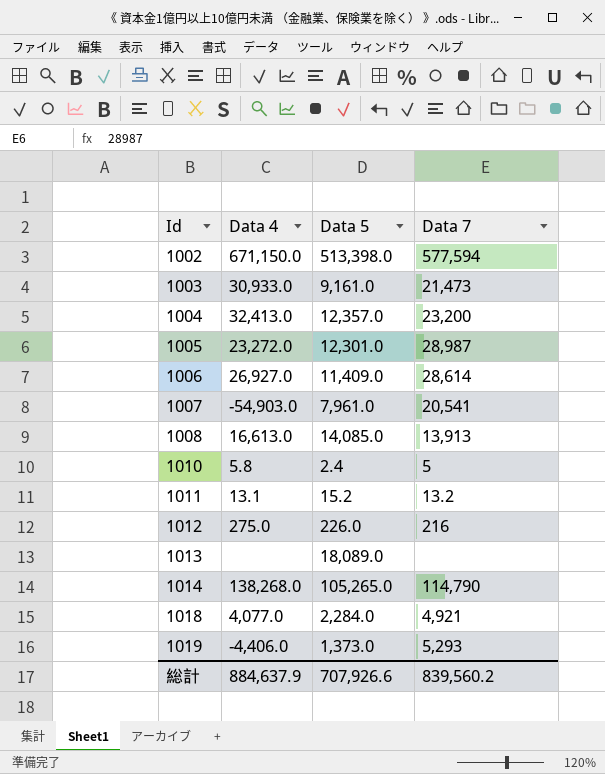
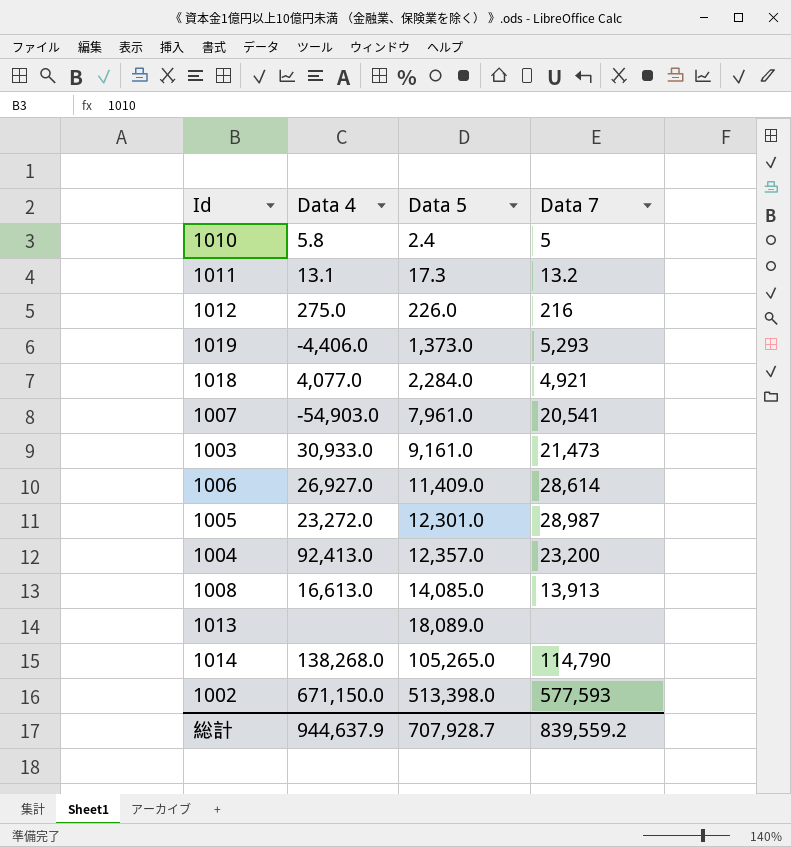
row order: Id ascending -> Data 5 ascending
1011 | Data 5: 15.2 -> 17.3
1004 | Data 4: 32,413.0 -> 92,413.0
1002 | Data 7: 577,594 -> 577,593
総計 | Data 4: 884,637.9 -> 944,637.9
総計 | Data 5: 707,926.6 -> 707,928.7
総計 | Data 7: 839,560.2 -> 839,559.2

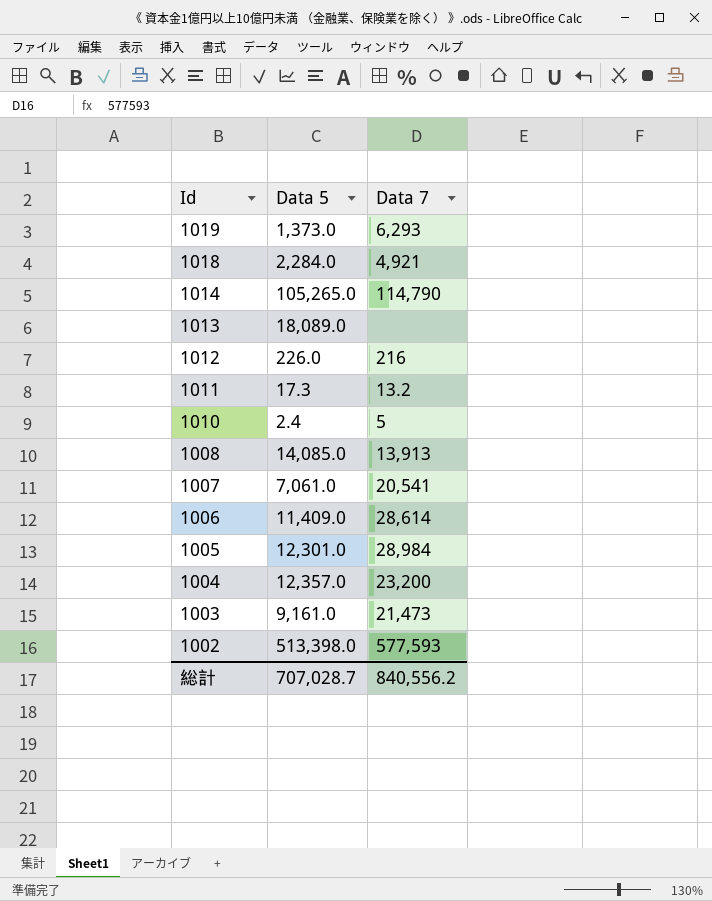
row order: Data 5 ascending -> Id descending
column Data 4 | position: 2 -> none
1019 | Data 7: 5,293 -> 6,293
1007 | Data 5: 7,961.0 -> 7,061.0
1005 | Data 7: 28,987 -> 28,984
総計 | Data 5: 707,928.7 -> 707,028.7
総計 | Data 7: 839,559.2 -> 840,556.2

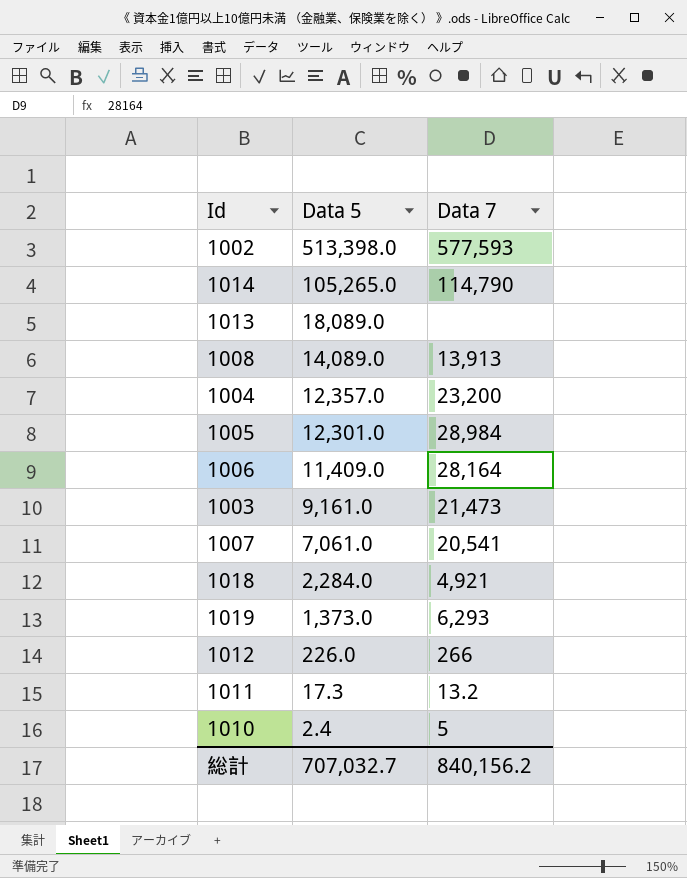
row order: Id descending -> Data 5 descending
1008 | Data 5: 14,085.0 -> 14,089.0
1006 | Data 7: 28,614 -> 28,164
1012 | Data 7: 216 -> 266
総計 | Data 5: 707,028.7 -> 707,032.7
総計 | Data 7: 840,556.2 -> 840,156.2

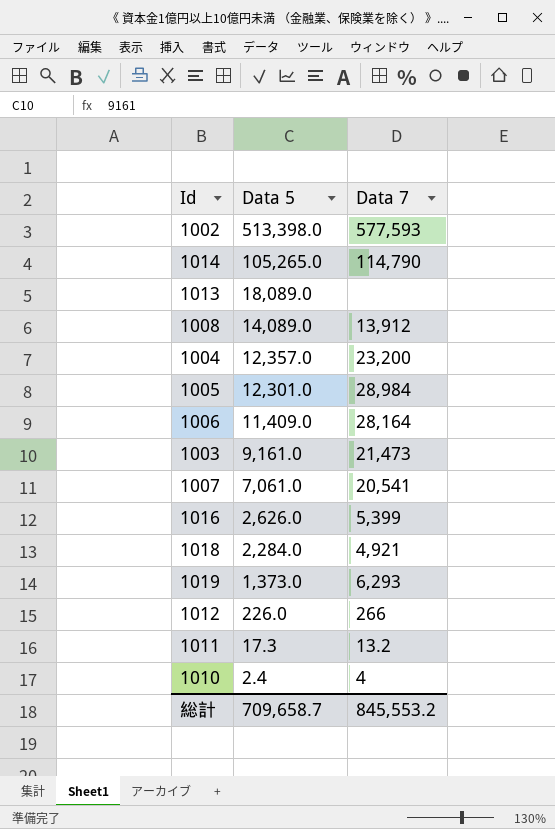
1008 | Data 7: 13,913 -> 13,912
row 1016: none -> 2,626.0 | 5,399
1010 | Data 7: 5 -> 4
総計 | Data 5: 707,032.7 -> 709,658.7
総計 | Data 7: 840,156.2 -> 845,553.2

